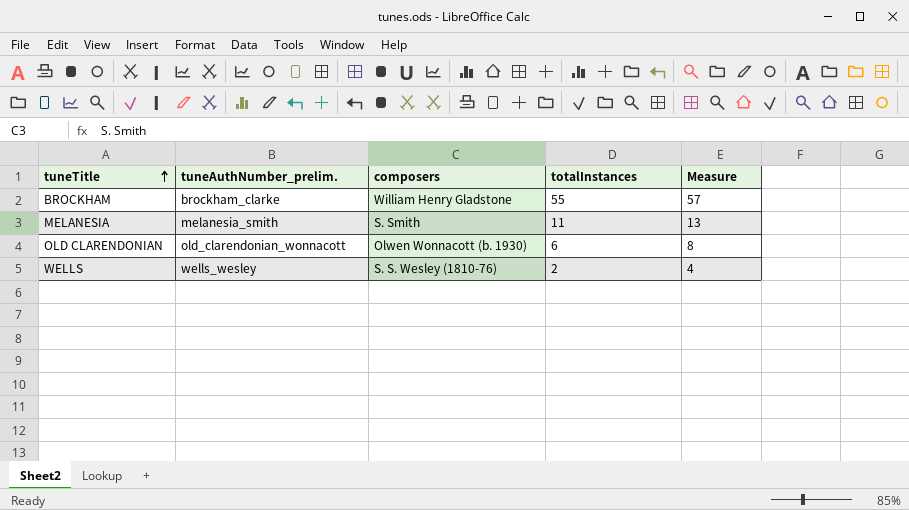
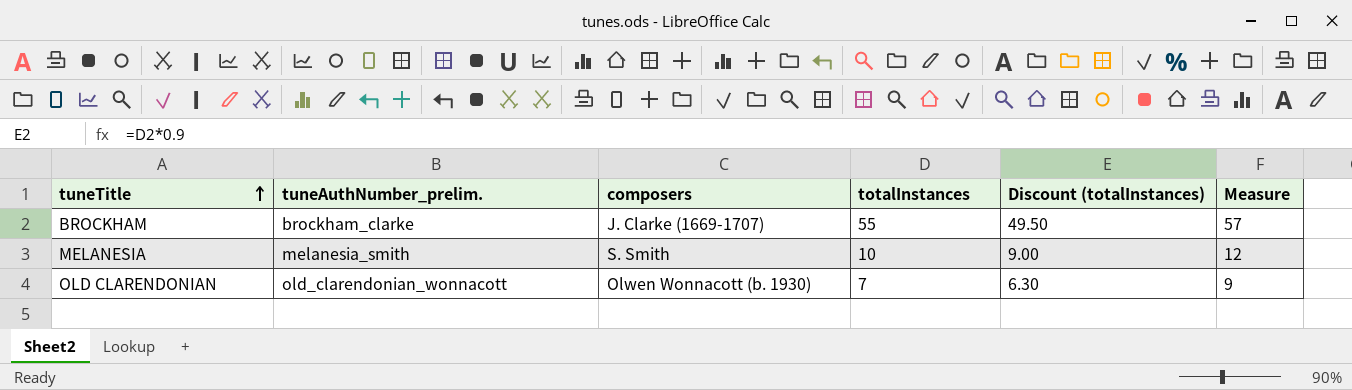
column Discount (totalInstances) | formula: none -> [totalInstances] * 0.9
row WELLS: wells_wesley | S. S. Wesley (1810-76) | 2 | 4 -> none
BROCKHAM | composers: William Henry Gladstone -> J. Clarke (1669-1707)
MELANESIA | totalInstances: 11 -> 10
MELANESIA | Measure: 13 -> 12
OLD CLARENDONIAN | totalInstances: 6 -> 7
OLD CLARENDONIAN | Measure: 8 -> 9

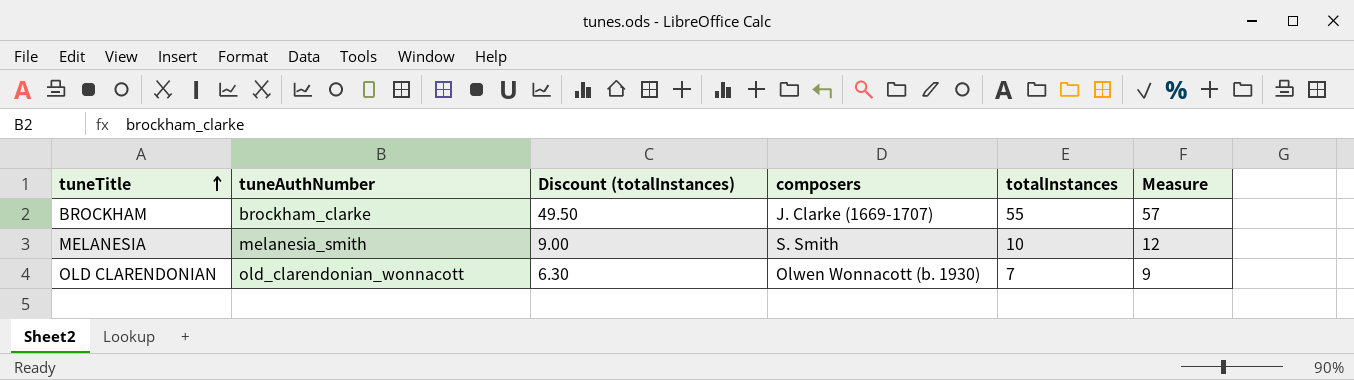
column name: tuneAuthNumber_prelim. -> tuneAuthNumber
column Discount (totalInstances) | position: 5 -> 3

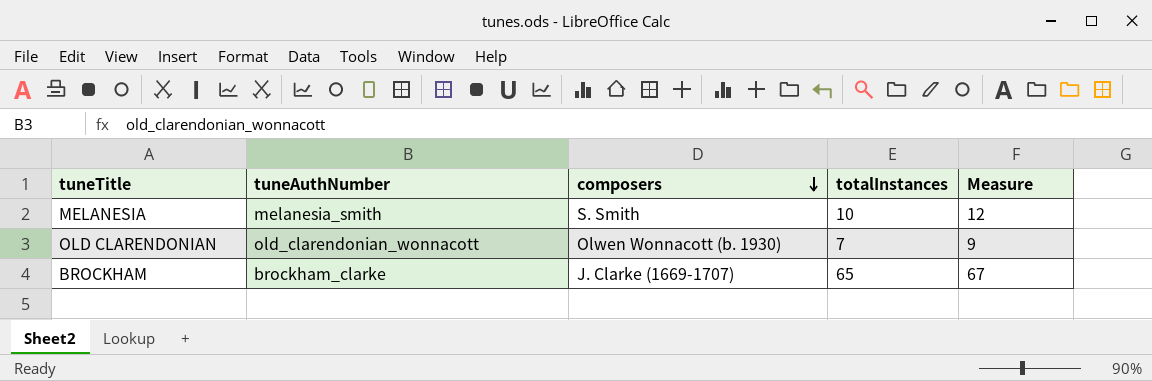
row order: tuneTitle ascending -> composers descending
column Discount (totalInstances) | formula: [totalInstances] * 0.9 -> none
BROCKHAM | totalInstances: 55 -> 65
BROCKHAM | Measure: 57 -> 67

